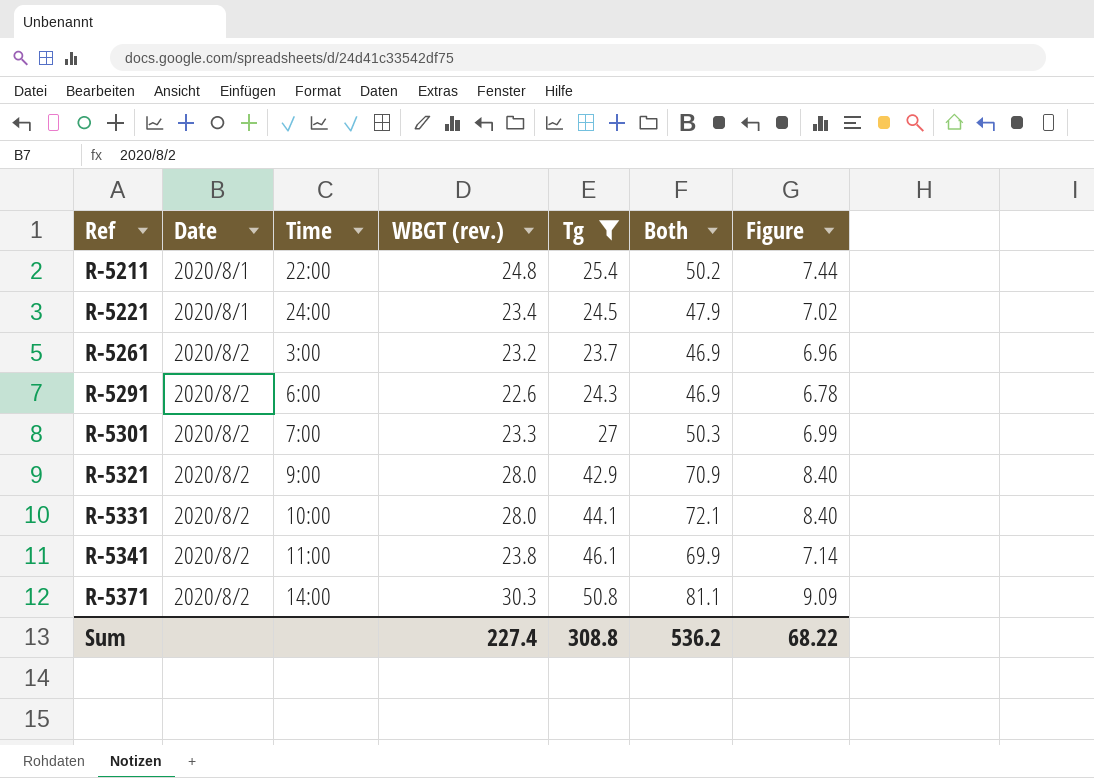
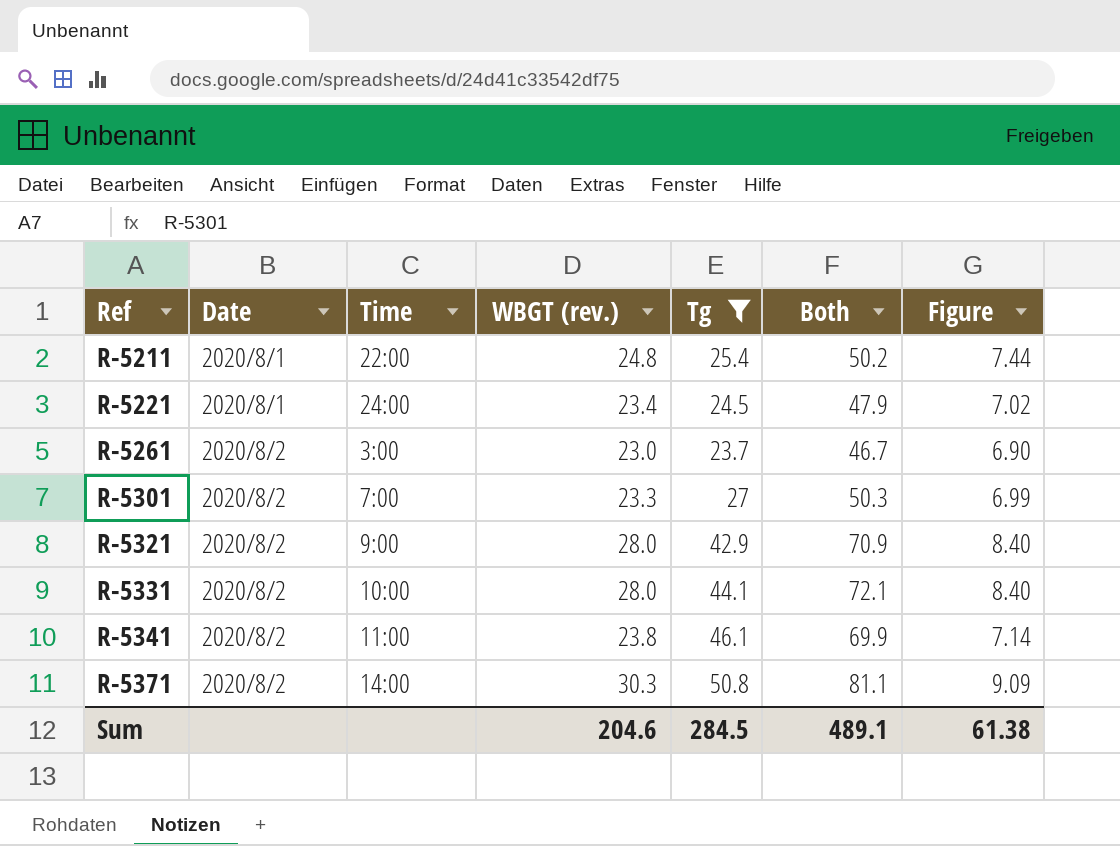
row R-5291: 2020/8/2 | 6:00 | 22.6 | 24.3 | 46.9 | 6.78 -> none
R-5261 | WBGT (rev.): 23.2 -> 23.0
R-5261 | Both: 46.9 -> 46.7
R-5261 | Figure: 6.96 -> 6.90
Sum | WBGT (rev.): 227.4 -> 204.6
Sum | Tg: 308.8 -> 284.5
Sum | Both: 536.2 -> 489.1
Sum | Figure: 68.22 -> 61.38

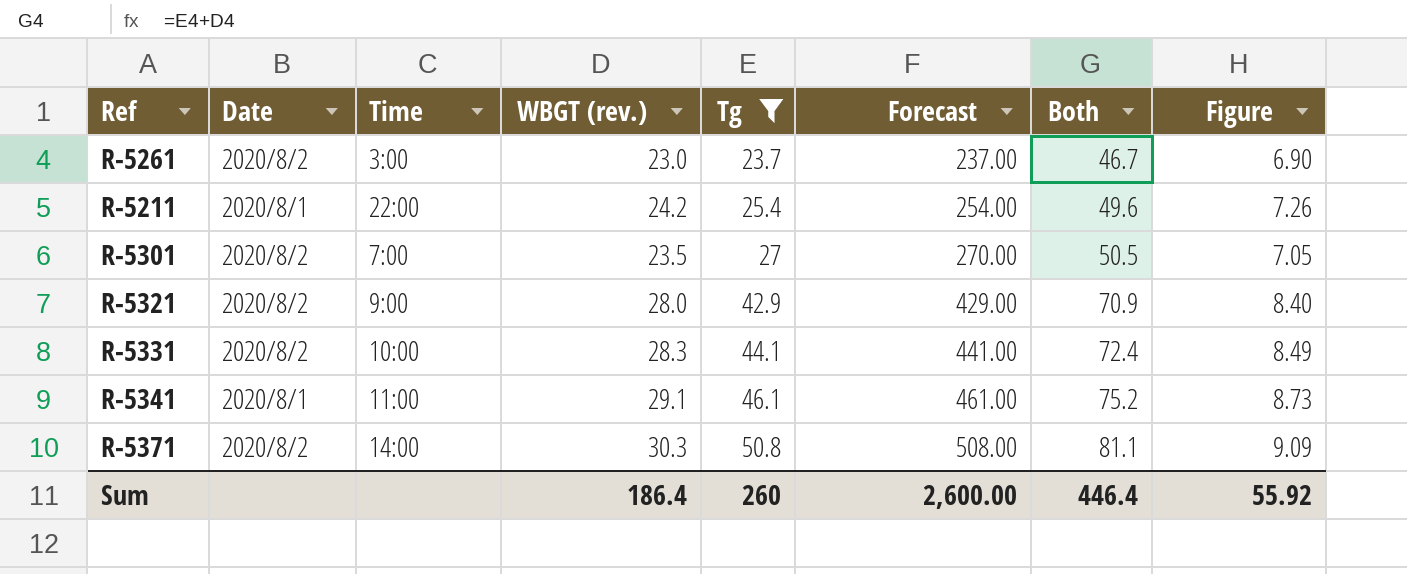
row order: Ref ascending -> Tg ascending
column Forecast | formula: none -> [Tg] * 10
row R-5221: 2020/8/1 | 24:00 | 23.4 | 24.5 | 47.9 | 7.02 -> none
R-5211 | WBGT (rev.): 24.8 -> 24.2
R-5211 | Both: 50.2 -> 49.6
R-5211 | Figure: 7.44 -> 7.26
R-5301 | WBGT (rev.): 23.3 -> 23.5
R-5301 | Both: 50.3 -> 50.5
R-5301 | Figure: 6.99 -> 7.05
R-5331 | WBGT (rev.): 28.0 -> 28.3
R-5331 | Both: 72.1 -> 72.4
R-5331 | Figure: 8.40 -> 8.49
R-5341 | Date: 2020/8/2 -> 2020/8/1
R-5341 | WBGT (rev.): 23.8 -> 29.1
R-5341 | Both: 69.9 -> 75.2
R-5341 | Figure: 7.14 -> 8.73
Sum | WBGT (rev.): 204.6 -> 186.4
Sum | Tg: 284.5 -> 260
Sum | Both: 489.1 -> 446.4
Sum | Figure: 61.38 -> 55.92

